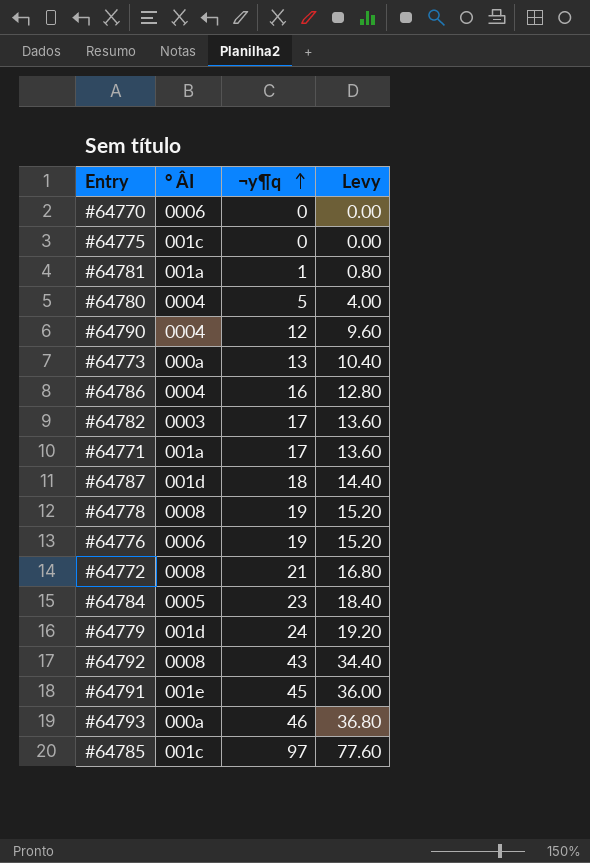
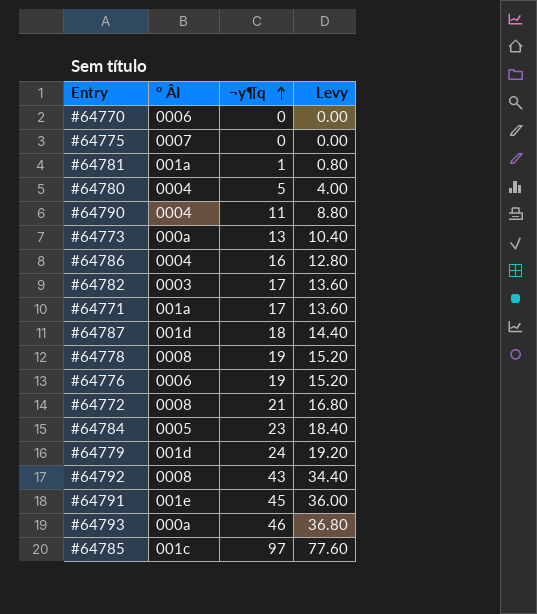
#64775 | ° ÂI: 001c -> 0007
#64790 | ¬y¶q: 12 -> 11
#64790 | Levy: 9.60 -> 8.80

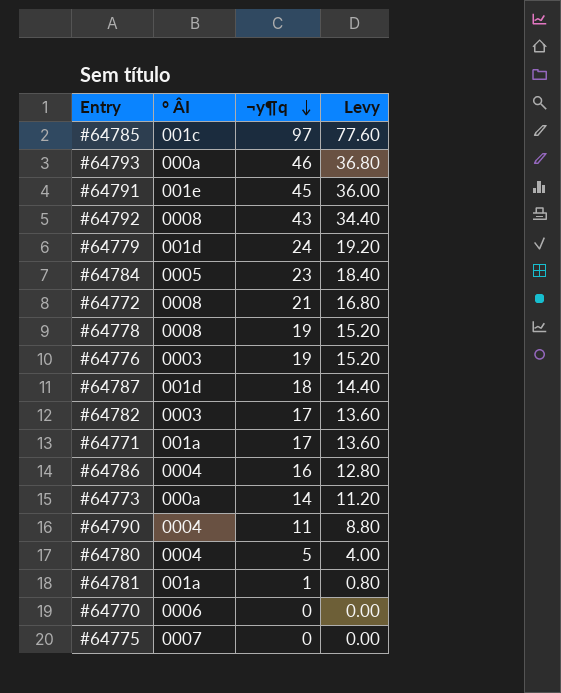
row order: ¬y¶q ascending -> ¬y¶q descending
#64776 | ° ÂI: 0006 -> 0003
#64773 | ¬y¶q: 13 -> 14
#64773 | Levy: 10.40 -> 11.20

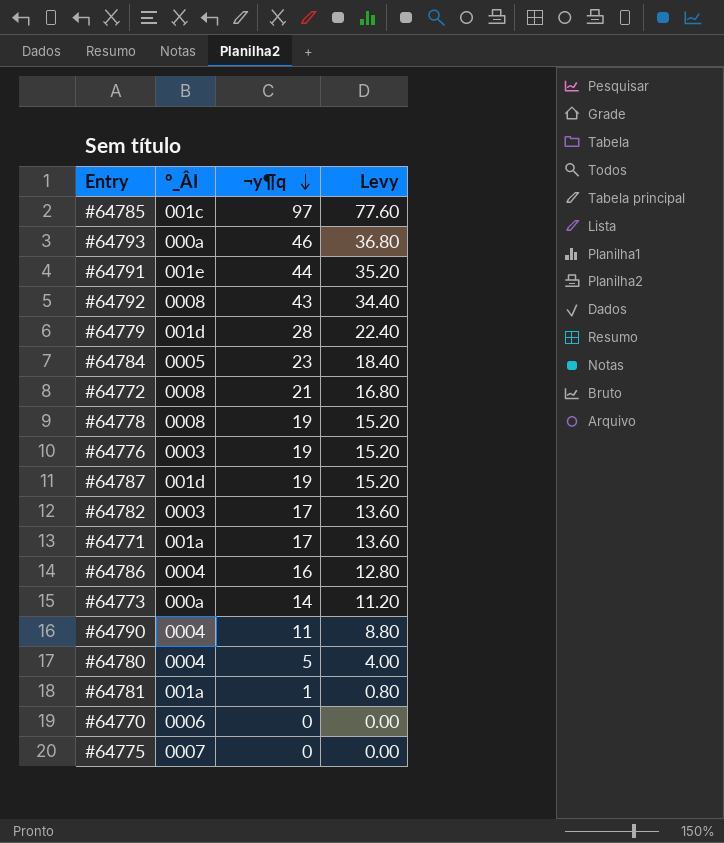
column name: ° ÂI -> °_ÂI
#64791 | ¬y¶q: 45 -> 44
#64791 | Levy: 36.00 -> 35.20
#64779 | ¬y¶q: 24 -> 28
#64779 | Levy: 19.20 -> 22.40
#64787 | ¬y¶q: 18 -> 19
#64787 | Levy: 14.40 -> 15.20

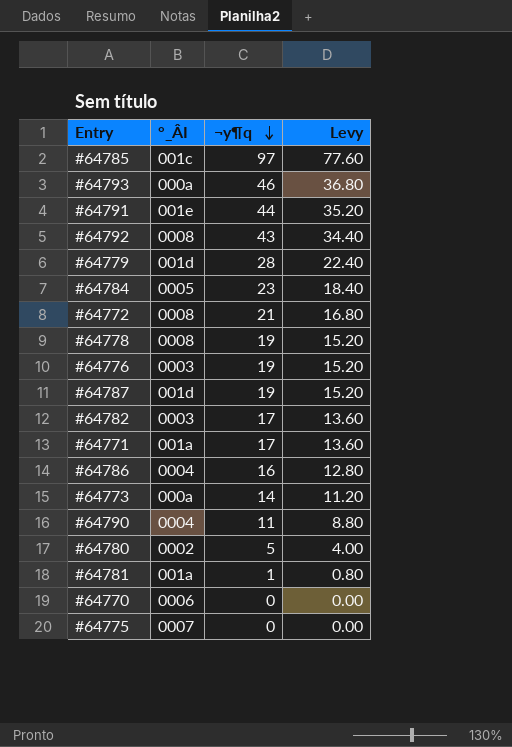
#64780 | °_ÂI: 0004 -> 0002

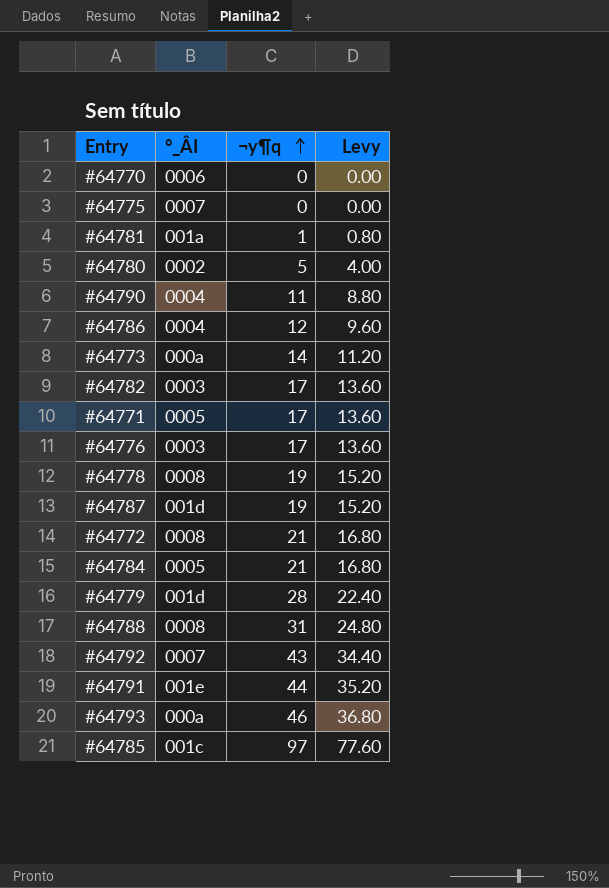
row order: ¬y¶q descending -> ¬y¶q ascending
#64786 | ¬y¶q: 16 -> 12
#64786 | Levy: 12.80 -> 9.60
#64771 | °_ÂI: 001a -> 0005
#64776 | ¬y¶q: 19 -> 17
#64776 | Levy: 15.20 -> 13.60
#64784 | ¬y¶q: 23 -> 21
#64784 | Levy: 18.40 -> 16.80
row #64788: none -> 0008 | 31 | 24.80
#64792 | °_ÂI: 0008 -> 0007

